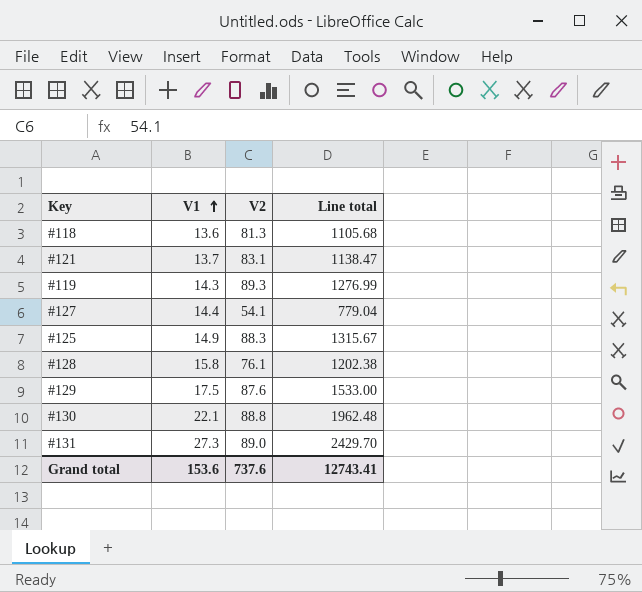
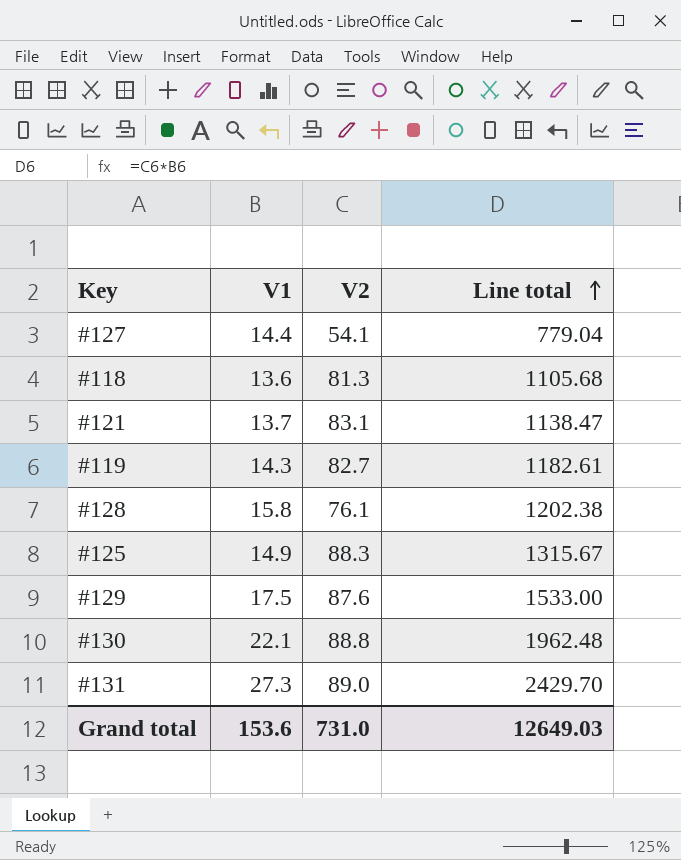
row order: V1 ascending -> Line total ascending
#119 | V2: 89.3 -> 82.7
#119 | Line total: 1276.99 -> 1182.61
Grand total | V2: 737.6 -> 731.0
Grand total | Line total: 12743.41 -> 12649.03

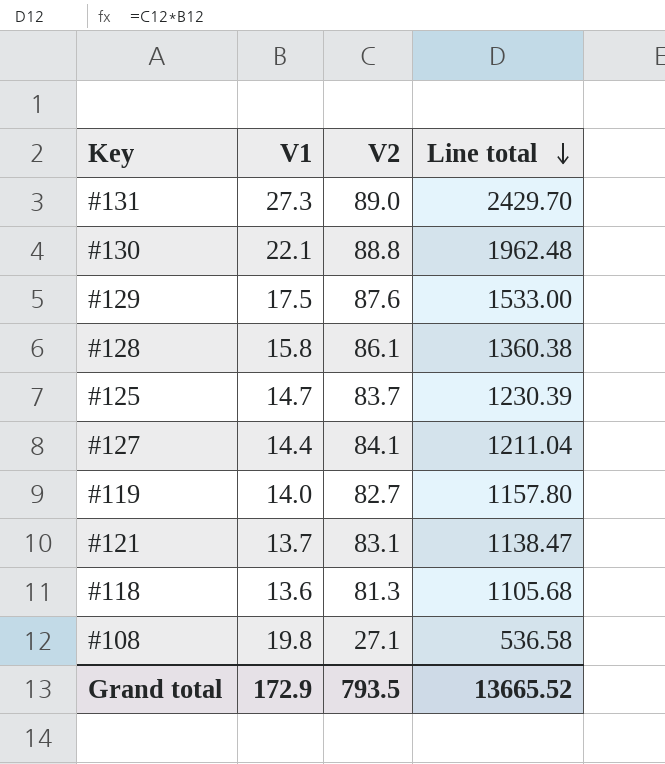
row order: Line total ascending -> Line total descending
#128 | V2: 76.1 -> 86.1
#128 | Line total: 1202.38 -> 1360.38
#125 | V1: 14.9 -> 14.7
#125 | V2: 88.3 -> 83.7
#125 | Line total: 1315.67 -> 1230.39
#127 | V2: 54.1 -> 84.1
#127 | Line total: 779.04 -> 1211.04
#119 | V1: 14.3 -> 14.0
#119 | Line total: 1182.61 -> 1157.80
row #108: none -> 19.8 | 27.1 | 536.58
Grand total | V1: 153.6 -> 172.9
Grand total | V2: 731.0 -> 793.5
Grand total | Line total: 12649.03 -> 13665.52

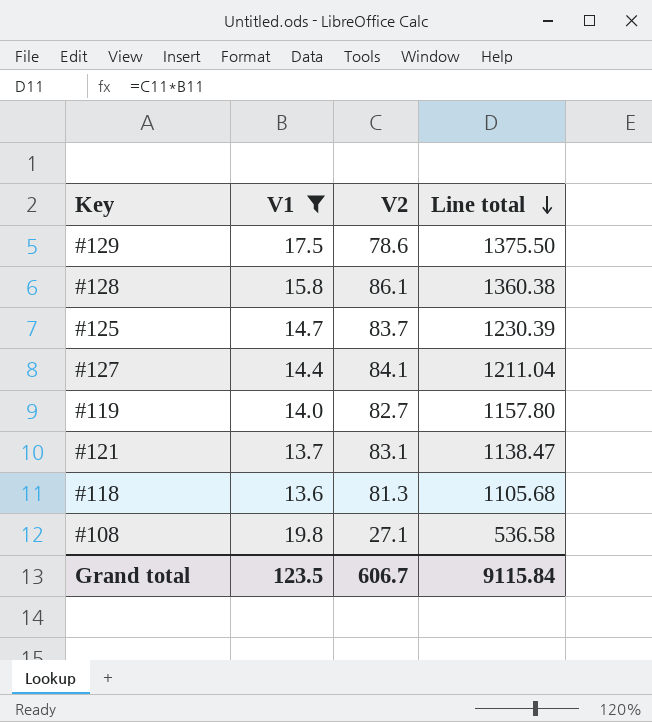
filter: none -> V1 <= 19.8
#129 | V2: 87.6 -> 78.6
#129 | Line total: 1533.00 -> 1375.50
Grand total | V1: 172.9 -> 123.5
Grand total | V2: 793.5 -> 606.7
Grand total | Line total: 13665.52 -> 9115.84

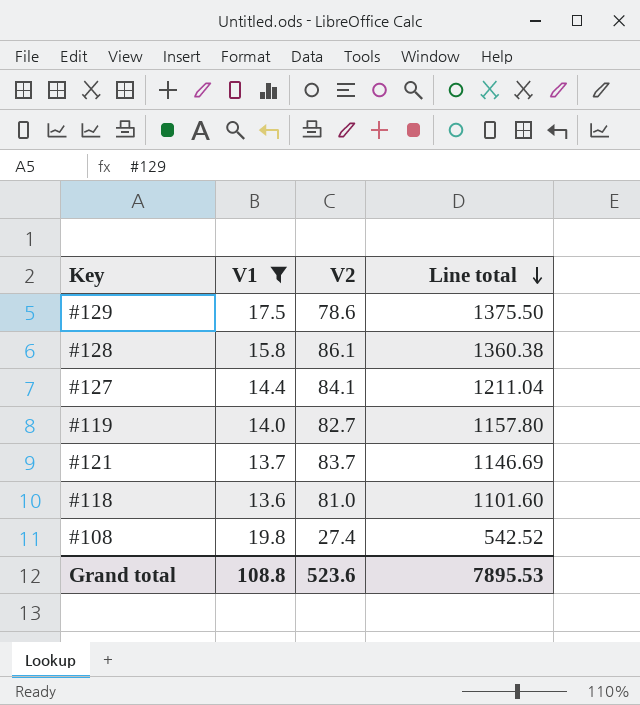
row #125: 14.7 | 83.7 | 1230.39 -> none
#121 | V2: 83.1 -> 83.7
#121 | Line total: 1138.47 -> 1146.69
#118 | V2: 81.3 -> 81.0
#118 | Line total: 1105.68 -> 1101.60
#108 | V2: 27.1 -> 27.4
#108 | Line total: 536.58 -> 542.52
Grand total | V1: 123.5 -> 108.8
Grand total | V2: 606.7 -> 523.6
Grand total | Line total: 9115.84 -> 7895.53

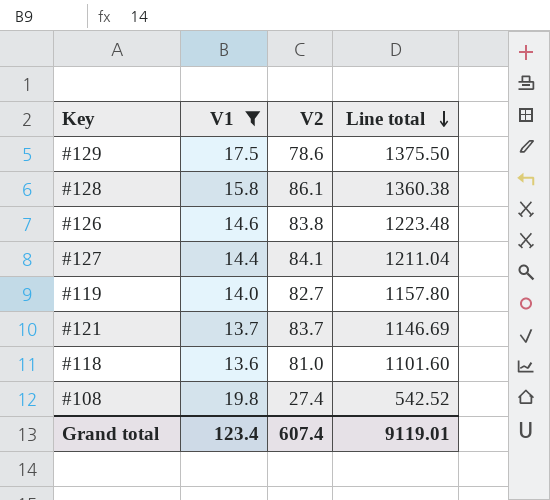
row #126: none -> 14.6 | 83.8 | 1223.48
Grand total | V1: 108.8 -> 123.4
Grand total | V2: 523.6 -> 607.4
Grand total | Line total: 7895.53 -> 9119.01

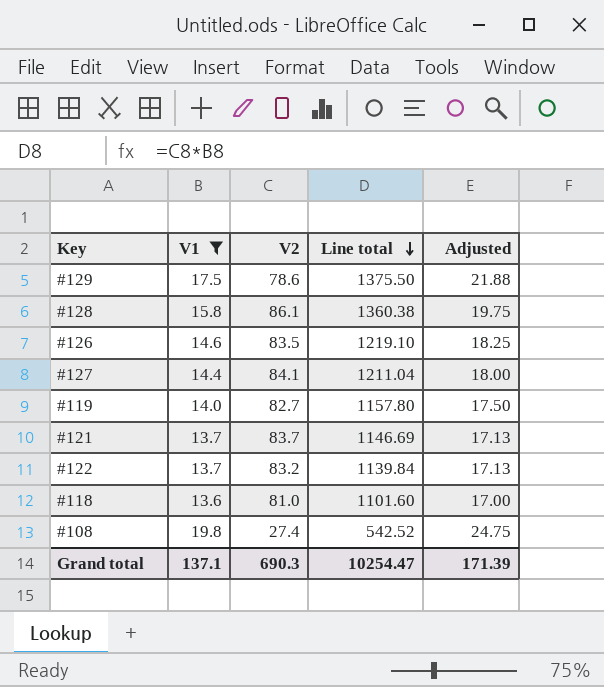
column Adjusted | formula: none -> [V1] * 1.25
#126 | V2: 83.8 -> 83.5
#126 | Line total: 1223.48 -> 1219.10
row #122: none -> 13.7 | 83.2 | 1139.84 | 17.13
Grand total | V1: 123.4 -> 137.1
Grand total | V2: 607.4 -> 690.3
Grand total | Line total: 9119.01 -> 10254.47

